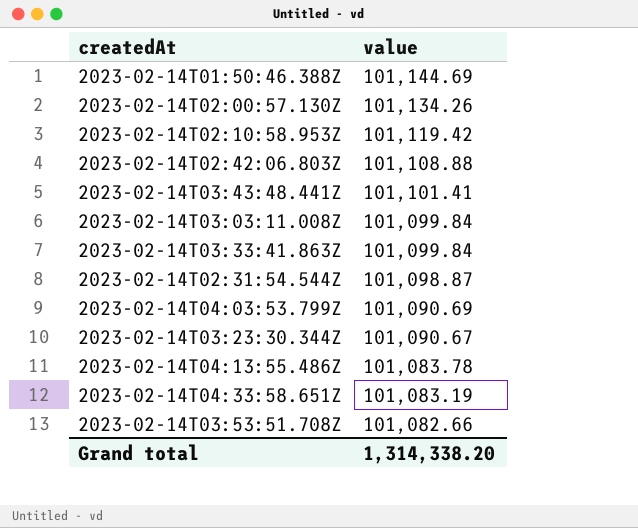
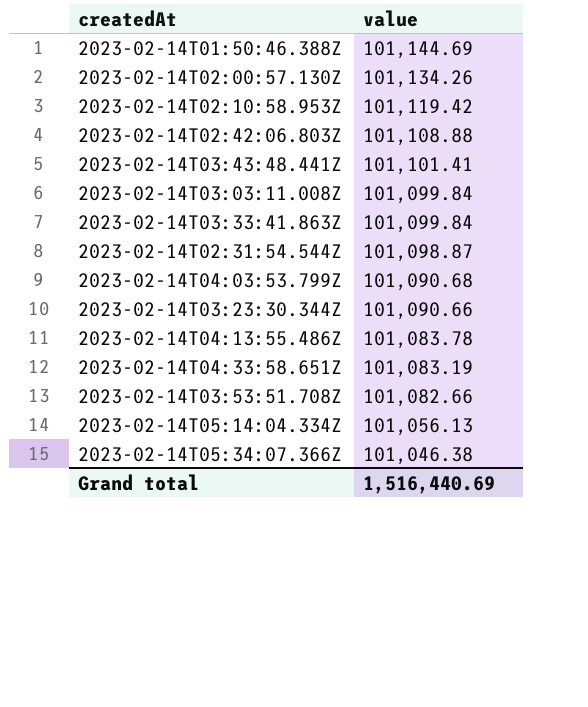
2023-02-14T04:03:53.799Z | value: 101,090.69 -> 101,090.68
2023-02-14T03:23:30.344Z | value: 101,090.67 -> 101,090.66
row 2023-02-14T05:14:04.334Z: none -> 101,056.13
row 2023-02-14T05:34:07.366Z: none -> 101,046.38
Grand total | value: 1,314,338.20 -> 1,516,440.69

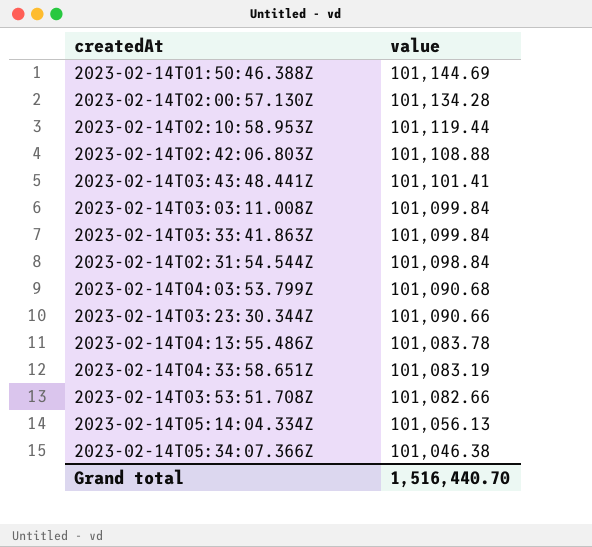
2023-02-14T02:00:57.130Z | value: 101,134.26 -> 101,134.28
2023-02-14T02:10:58.953Z | value: 101,119.42 -> 101,119.44
2023-02-14T02:31:54.544Z | value: 101,098.87 -> 101,098.84
Grand total | value: 1,516,440.69 -> 1,516,440.70

